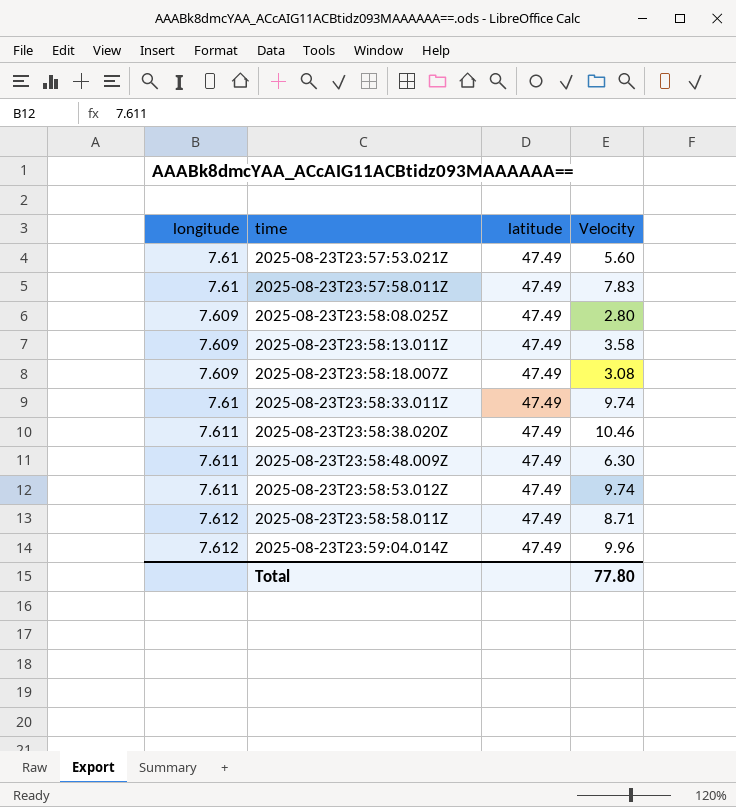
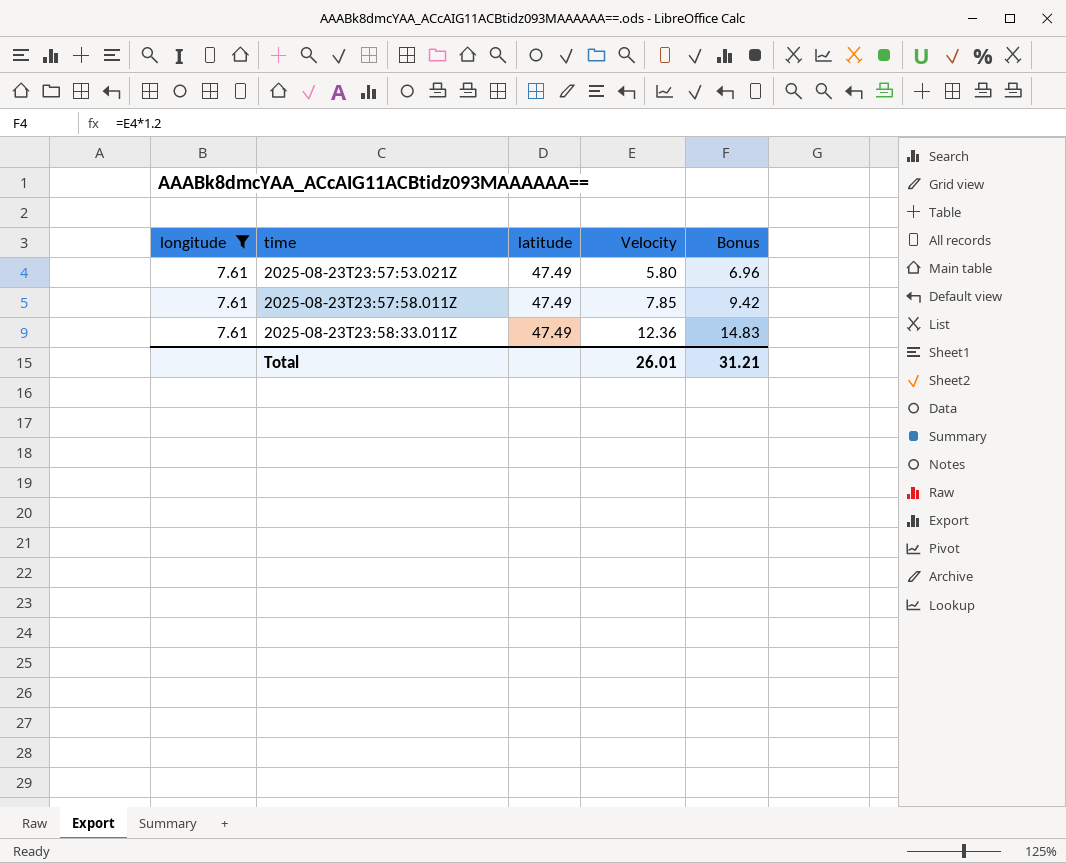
filter: none -> longitude = 7.61
column Bonus | formula: none -> [Velocity] * 1.2
2025-08-23T23:57:53.021Z | Velocity: 5.60 -> 5.80
2025-08-23T23:57:58.011Z | Velocity: 7.83 -> 7.85
2025-08-23T23:58:33.011Z | Velocity: 9.74 -> 12.36
Total | Velocity: 77.80 -> 26.01

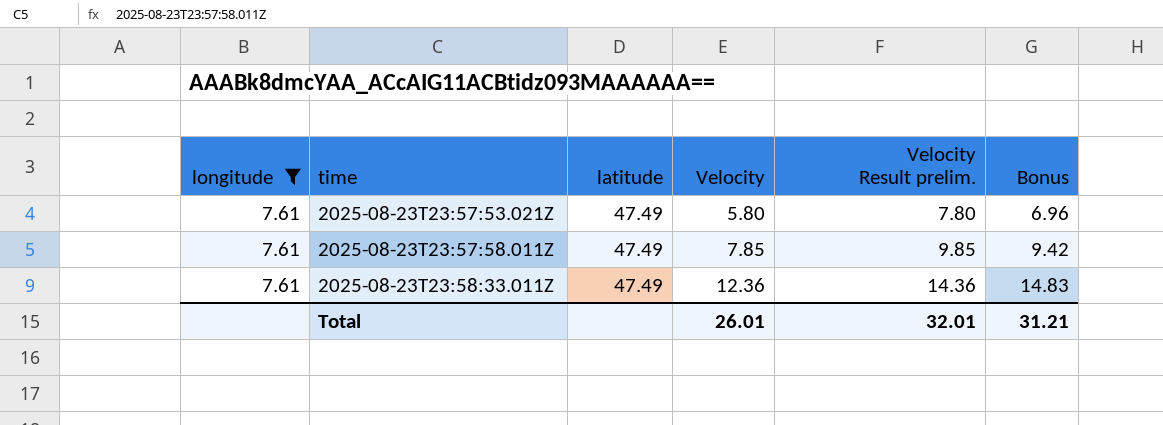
column Velocity Result prelim. | formula: none -> [Velocity] + 2

